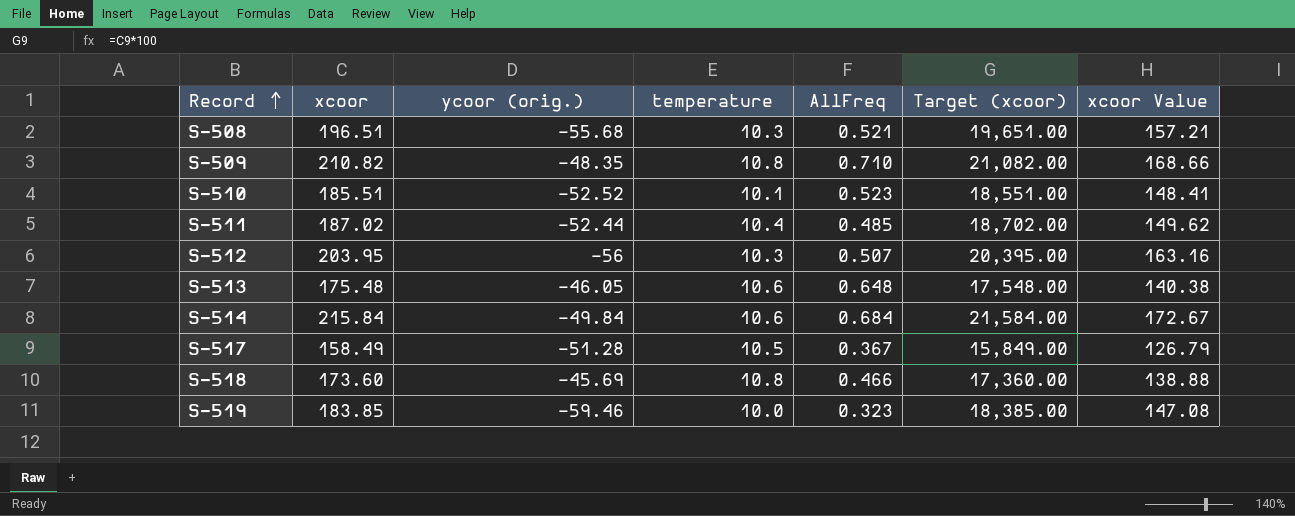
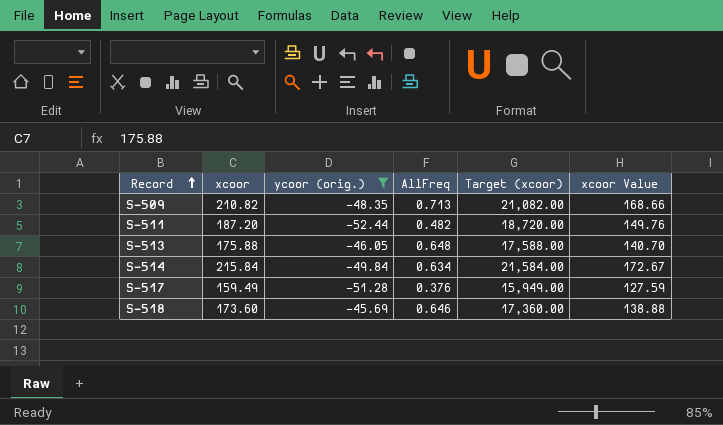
filter: none -> ycoor (orig.) >= -52.44
column temperature | position: 4 -> none
S-509 | AllFreq: 0.710 -> 0.713
S-511 | xcoor: 187.02 -> 187.20
S-511 | AllFreq: 0.485 -> 0.482
S-511 | Target (xcoor): 18,702.00 -> 18,720.00
S-511 | xcoor Value: 149.62 -> 149.76
S-513 | xcoor: 175.48 -> 175.88
S-513 | Target (xcoor): 17,548.00 -> 17,588.00
S-513 | xcoor Value: 140.38 -> 140.70
S-514 | AllFreq: 0.684 -> 0.634
S-517 | xcoor: 158.49 -> 159.49
S-517 | AllFreq: 0.367 -> 0.376
S-517 | Target (xcoor): 15,849.00 -> 15,949.00
S-517 | xcoor Value: 126.79 -> 127.59
S-518 | AllFreq: 0.466 -> 0.646

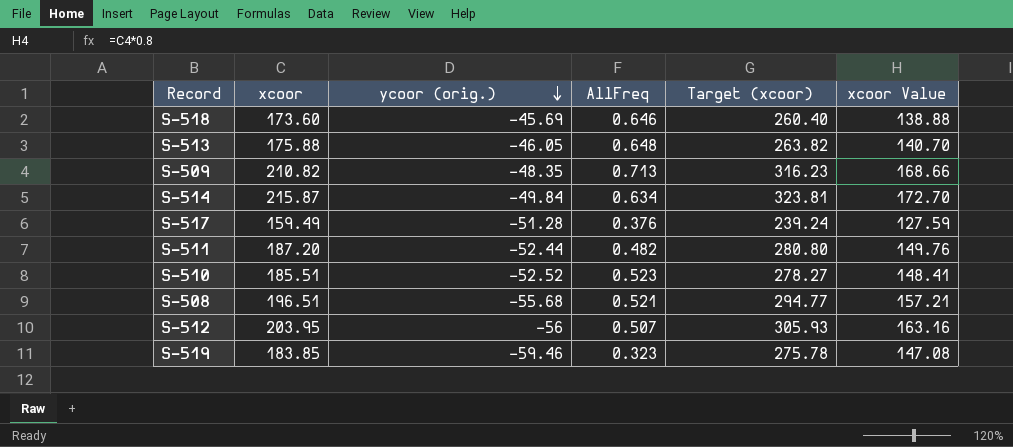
filter: ycoor (orig.) >= -52.44 -> none
row order: Record ascending -> ycoor (orig.) descending
column Target (xcoor) | formula: [xcoor] * 100 -> [xcoor] * 1.5
S-514 | xcoor: 215.84 -> 215.87
S-514 | xcoor Value: 172.67 -> 172.70

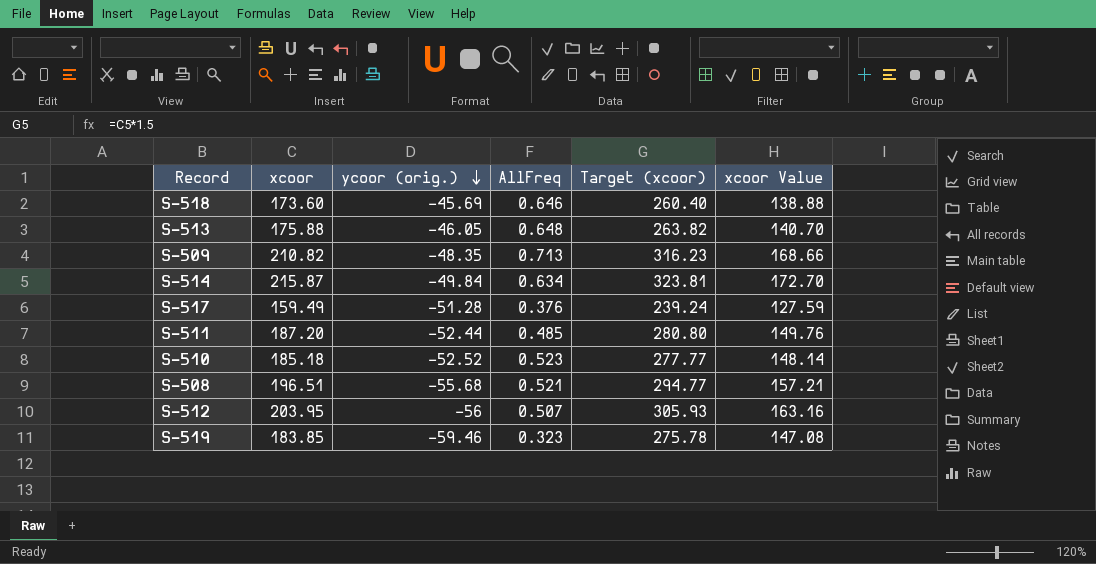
S-511 | AllFreq: 0.482 -> 0.485
S-510 | xcoor: 185.51 -> 185.18
S-510 | Target (xcoor): 278.27 -> 277.77
S-510 | xcoor Value: 148.41 -> 148.14

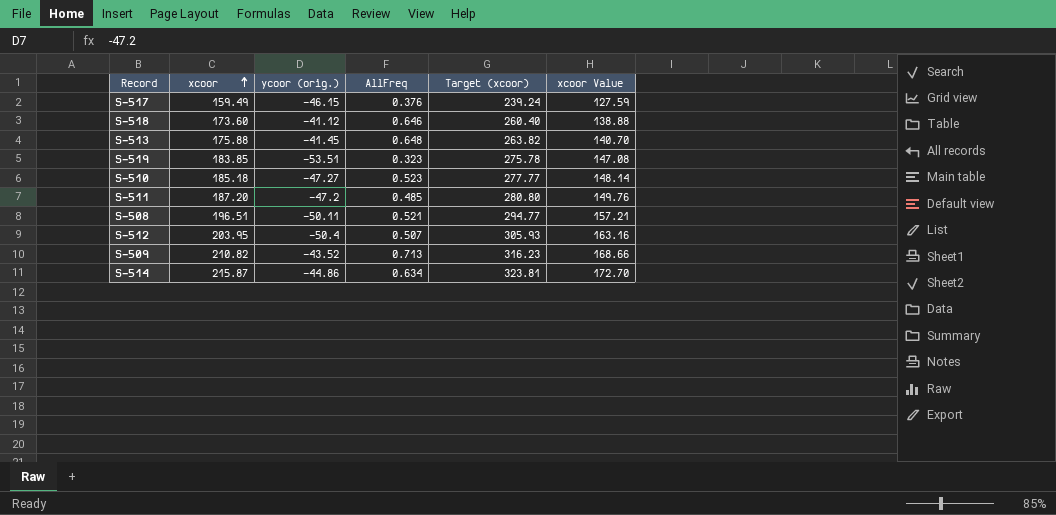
row order: ycoor (orig.) descending -> xcoor ascending
S-517 | ycoor (orig.): -51.28 -> -46.15
S-518 | ycoor (orig.): -45.69 -> -41.12
S-513 | ycoor (orig.): -46.05 -> -41.45
S-519 | ycoor (orig.): -59.46 -> -53.51
S-510 | ycoor (orig.): -52.52 -> -47.27
S-511 | ycoor (orig.): -52.44 -> -47.2
S-508 | ycoor (orig.): -55.68 -> -50.11
S-512 | ycoor (orig.): -56 -> -50.4
S-509 | ycoor (orig.): -48.35 -> -43.52
S-514 | ycoor (orig.): -49.84 -> -44.86

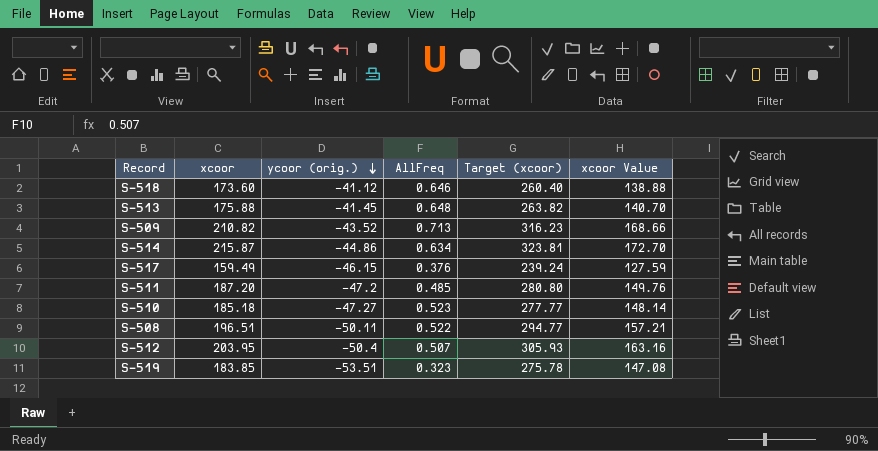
row order: xcoor ascending -> ycoor (orig.) descending
S-508 | AllFreq: 0.521 -> 0.522

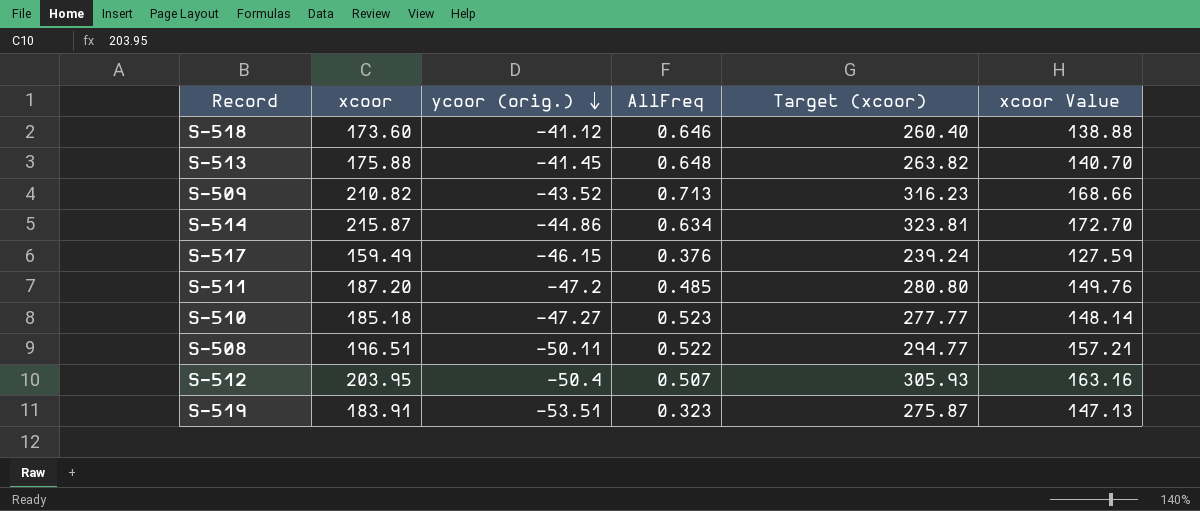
S-519 | xcoor: 183.85 -> 183.91
S-519 | Target (xcoor): 275.78 -> 275.87
S-519 | xcoor Value: 147.08 -> 147.13

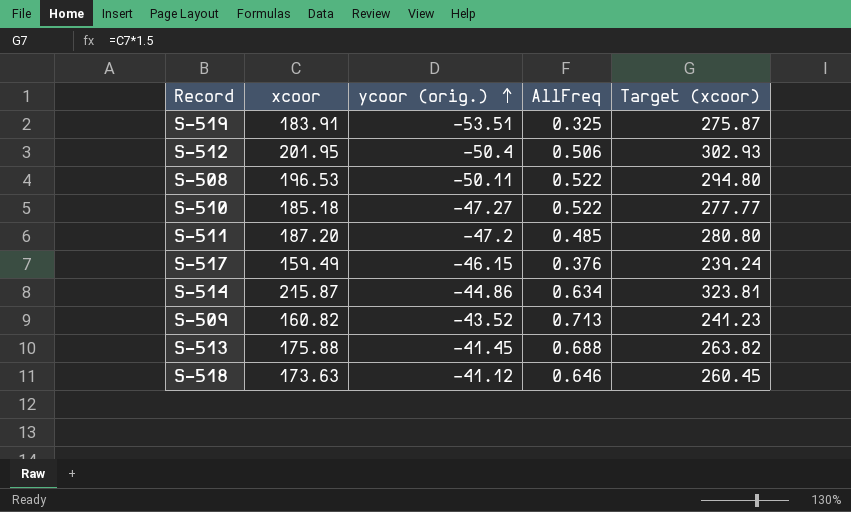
row order: ycoor (orig.) descending -> ycoor (orig.) ascending
column xcoor Value | formula: [xcoor] * 0.8 -> none
S-519 | AllFreq: 0.323 -> 0.325
S-512 | xcoor: 203.95 -> 201.95
S-512 | AllFreq: 0.507 -> 0.506
S-512 | Target (xcoor): 305.93 -> 302.93
S-508 | xcoor: 196.51 -> 196.53
S-508 | Target (xcoor): 294.77 -> 294.80
S-510 | AllFreq: 0.523 -> 0.522
S-509 | xcoor: 210.82 -> 160.82
S-509 | Target (xcoor): 316.23 -> 241.23
S-513 | AllFreq: 0.648 -> 0.688
S-518 | xcoor: 173.60 -> 173.63
S-518 | Target (xcoor): 260.40 -> 260.45

